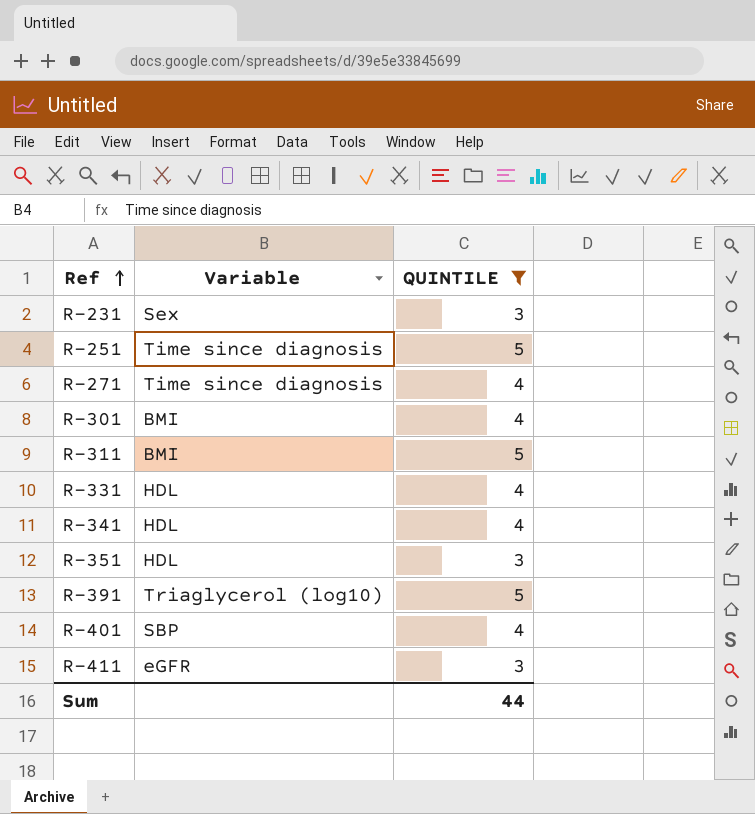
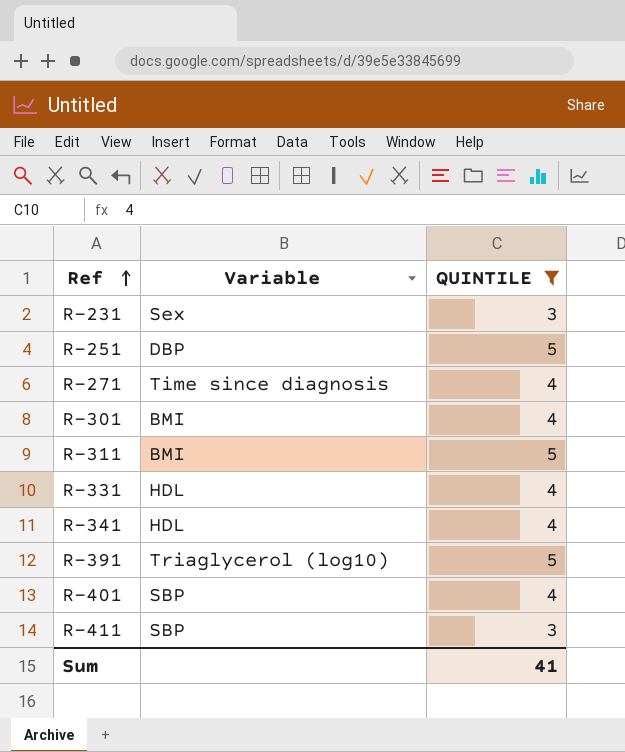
row R-351: HDL | 3 -> none
R-251 | Variable: Time since diagnosis -> DBP
R-411 | Variable: eGFR -> SBP
Sum | QUINTILE: 44 -> 41

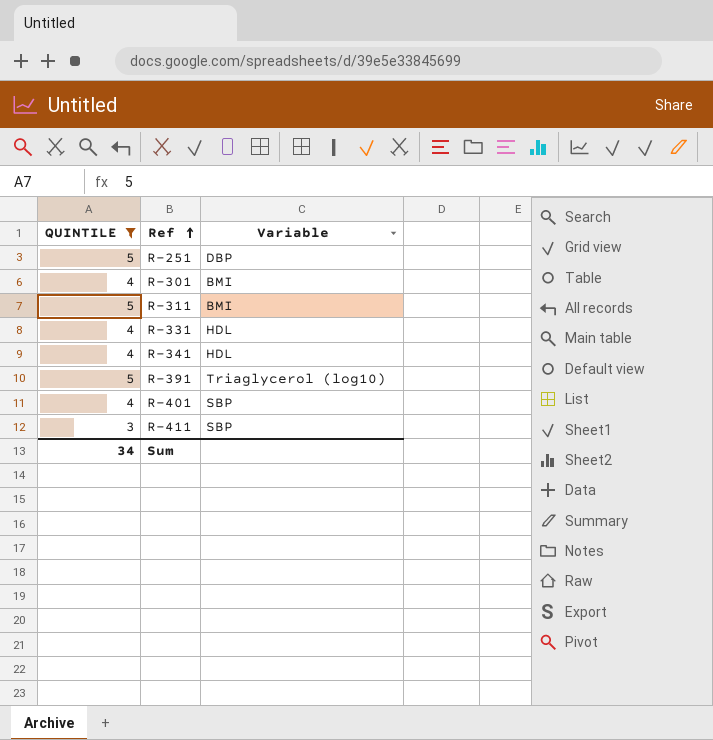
column QUINTILE | position: 3 -> 1
row R-231: Sex | 3 -> none
row R-271: Time since diagnosis | 4 -> none
Sum | QUINTILE: 41 -> 34

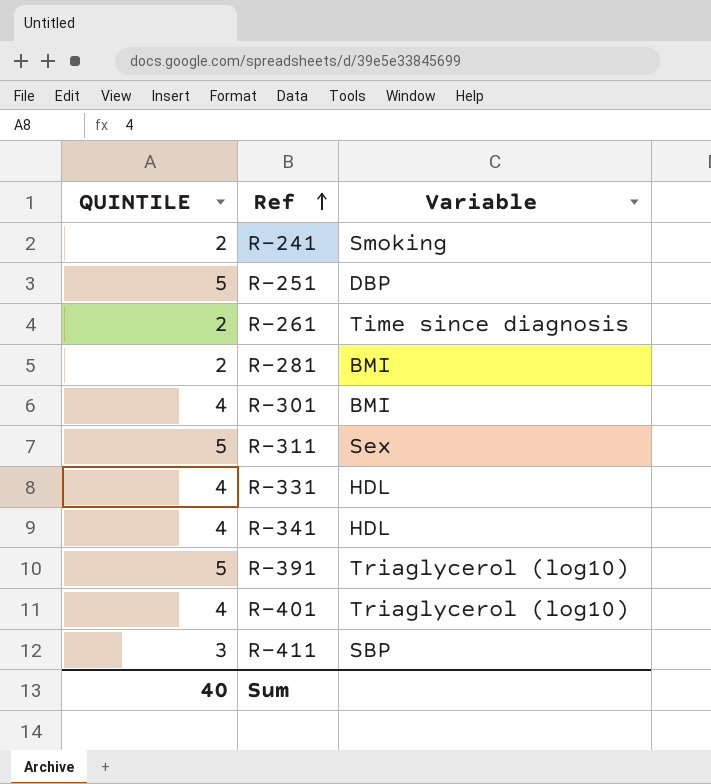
filter: QUINTILE != 2 -> none
R-311 | Variable: BMI -> Sex
R-401 | Variable: SBP -> Triaglycerol (log10)
Sum | QUINTILE: 34 -> 40

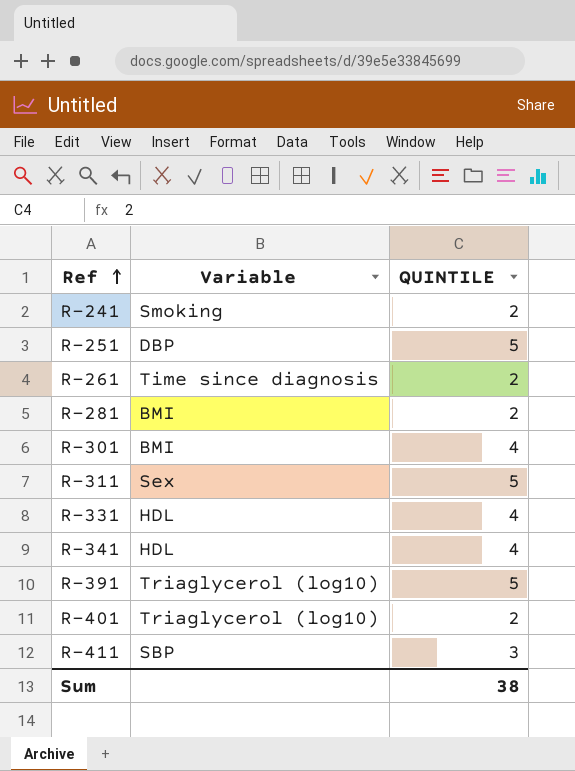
column QUINTILE | position: 1 -> 3
R-401 | QUINTILE: 4 -> 2
Sum | QUINTILE: 40 -> 38

